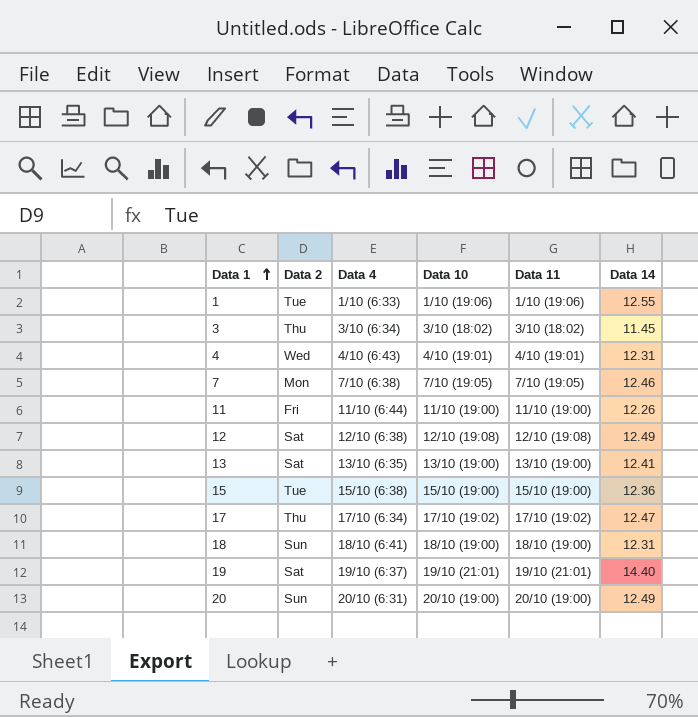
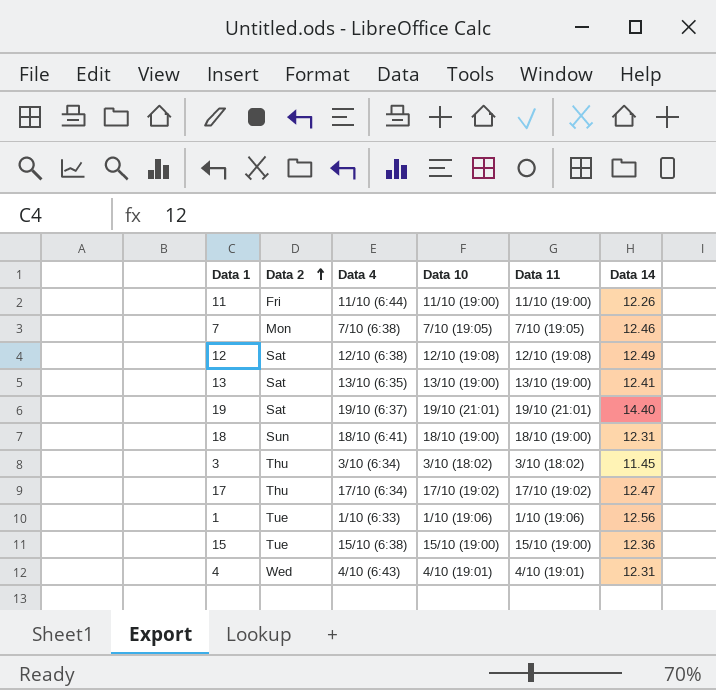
row order: Data 1 ascending -> Data 2 ascending
row 20: Sun | 20/10 (6:31) | 20/10 (19:00) | 20/10 (19:00) | 12.49 -> none
1 | Data 14: 12.55 -> 12.56

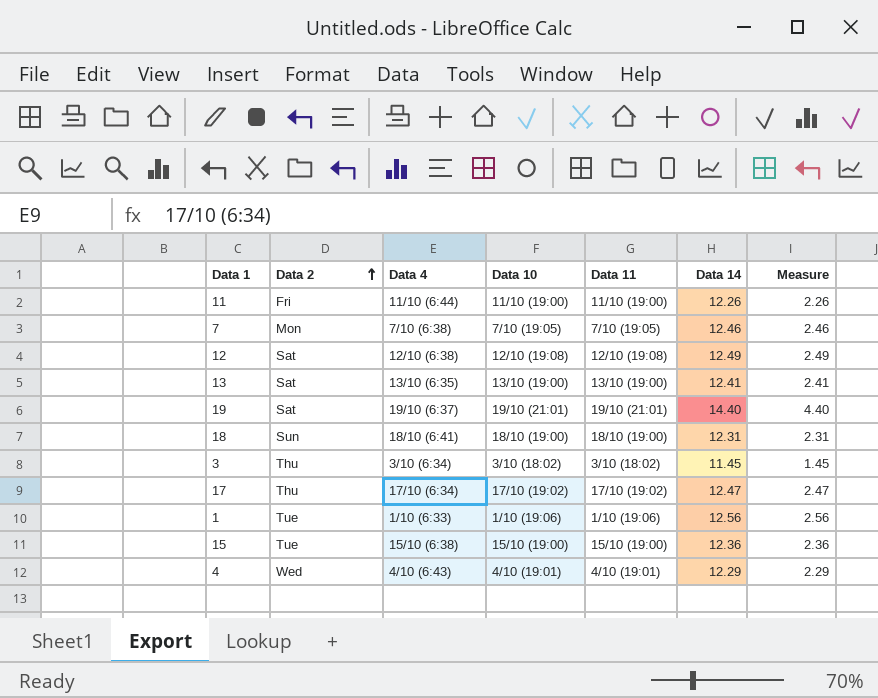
column Measure | formula: none -> [Data 14] - 10
4 | Data 14: 12.31 -> 12.29

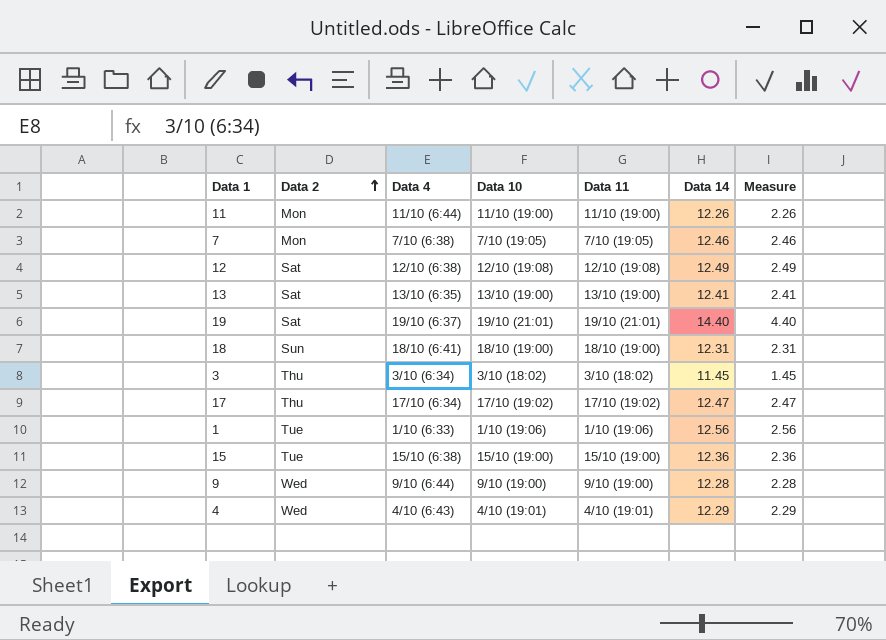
11 | Data 2: Fri -> Mon
row 9: none -> Wed | 9/10 (6:44) | 9/10 (19:00) | 9/10 (19:00) | 12.28 | 2.28

